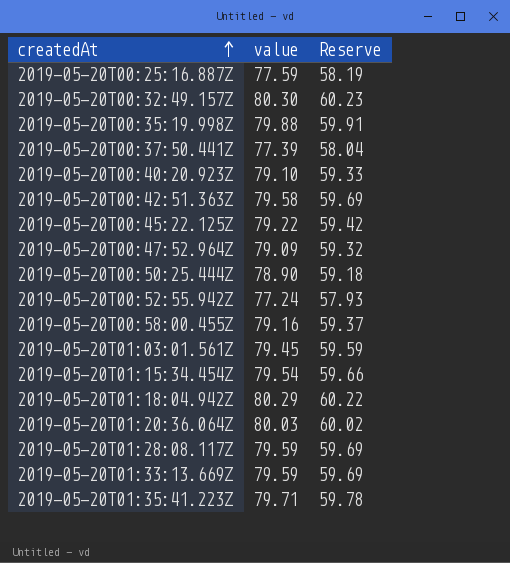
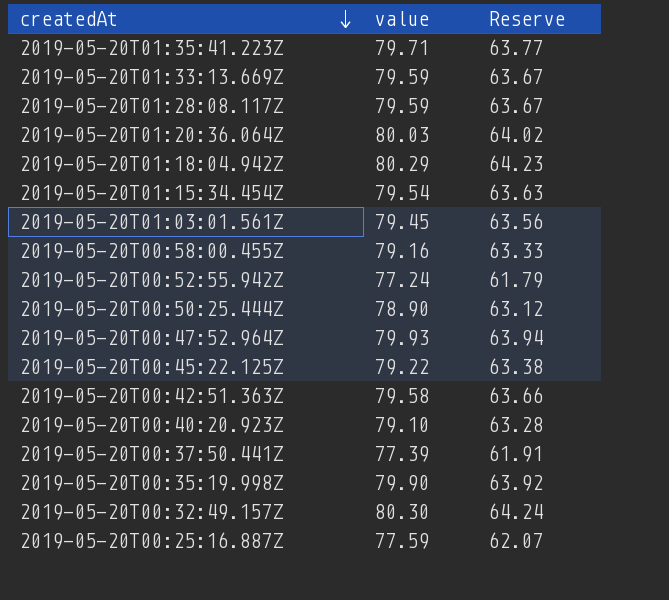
row order: createdAt ascending -> createdAt descending
column Reserve | formula: [value] * 0.75 -> [value] * 0.8
2019-05-20T00:47:52.964Z | value: 79.09 -> 79.93
2019-05-20T00:35:19.998Z | value: 79.88 -> 79.90

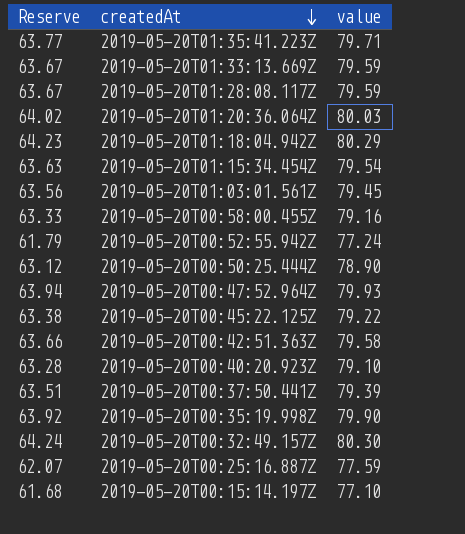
column Reserve | position: 3 -> 1
2019-05-20T00:37:50.441Z | Reserve: 61.91 -> 63.51
2019-05-20T00:37:50.441Z | value: 77.39 -> 79.39
row 2019-05-20T00:15:14.197Z: none -> 61.68 | 77.10

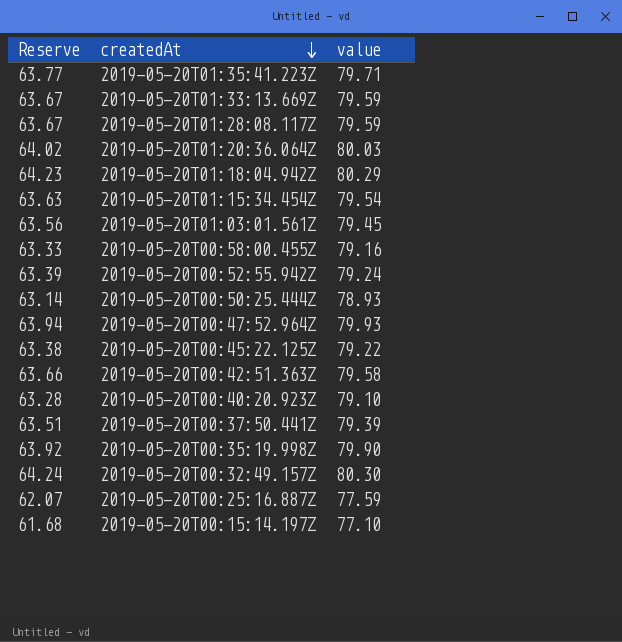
2019-05-20T00:52:55.942Z | Reserve: 61.79 -> 63.39
2019-05-20T00:52:55.942Z | value: 77.24 -> 79.24
2019-05-20T00:50:25.444Z | Reserve: 63.12 -> 63.14
2019-05-20T00:50:25.444Z | value: 78.90 -> 78.93

